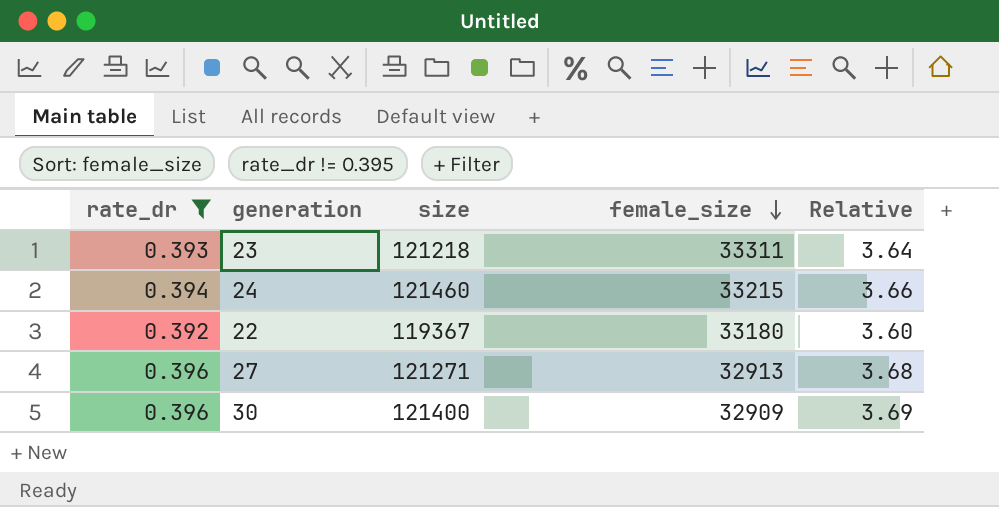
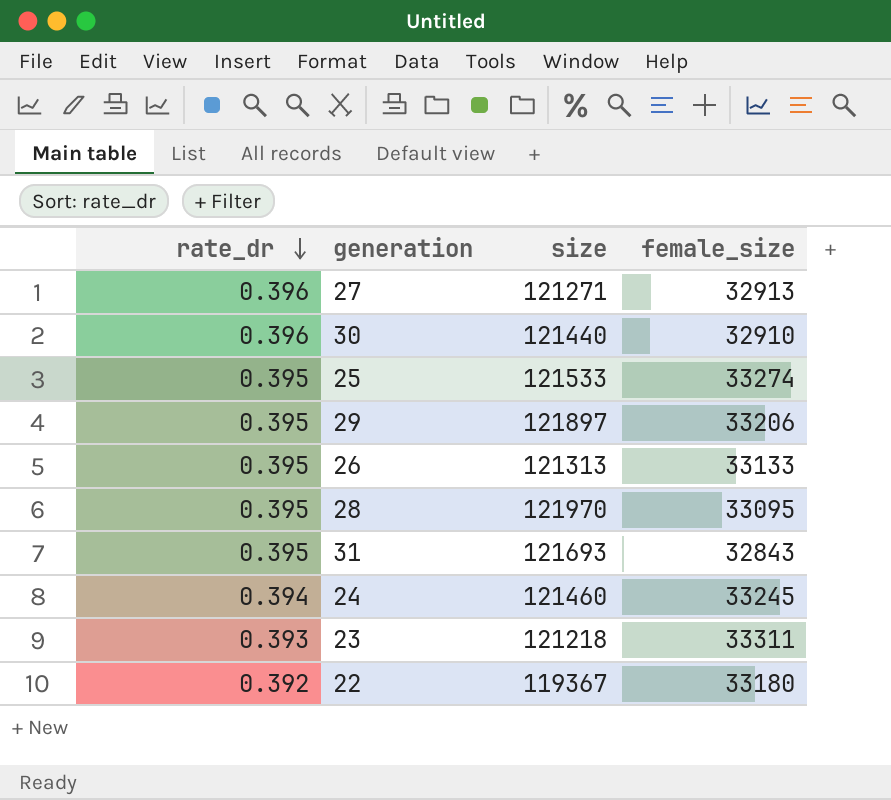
filter: rate_dr != 0.395 -> none
row order: female_size descending -> rate_dr descending
column Relative | formula: [size] / [female_size] -> none
30 | size: 121400 -> 121440
30 | female_size: 32909 -> 32910
24 | female_size: 33215 -> 33245

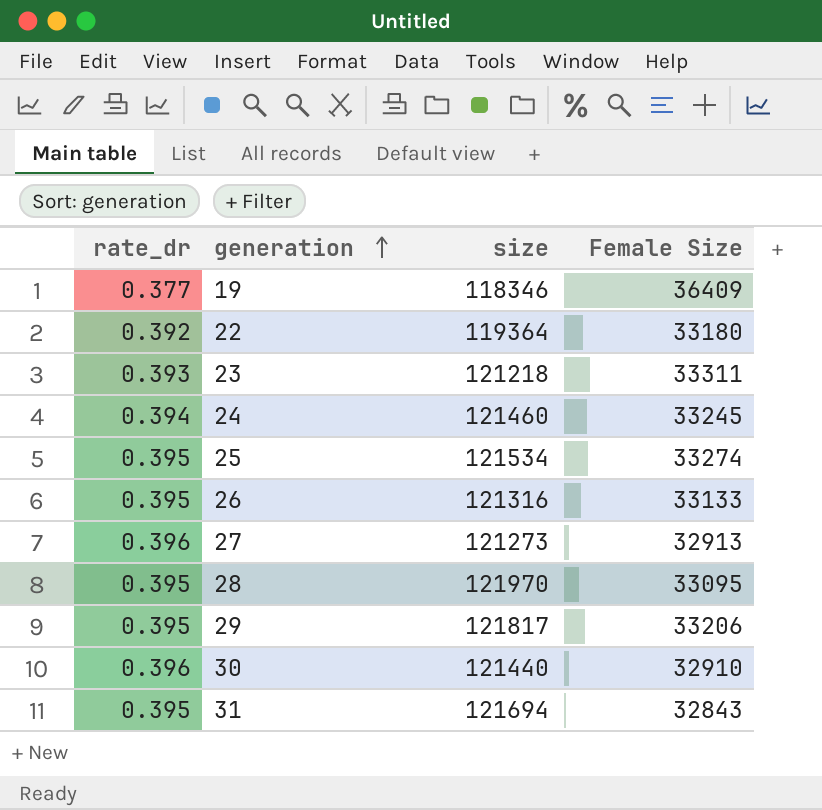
row order: rate_dr descending -> generation ascending
column name: female_size -> Female Size
row 19: none -> 0.377 | 118346 | 36409
22 | size: 119367 -> 119364
25 | size: 121533 -> 121534
26 | size: 121313 -> 121316
27 | size: 121271 -> 121273
29 | size: 121897 -> 121817
31 | size: 121693 -> 121694

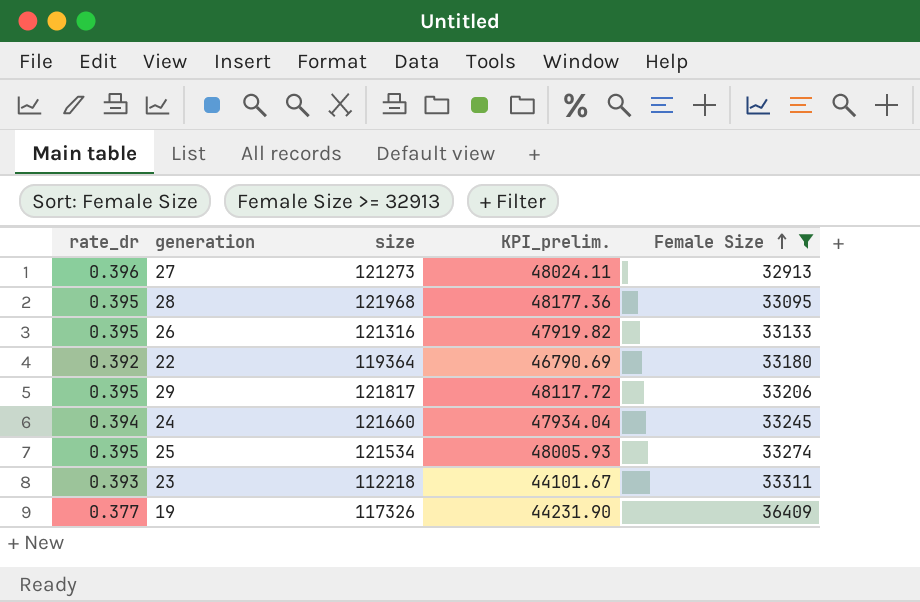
filter: none -> Female Size >= 32913
row order: generation ascending -> Female Size ascending
column KPI_prelim. | formula: none -> [rate_dr] * [size]
28 | size: 121970 -> 121968
24 | size: 121460 -> 121660
23 | size: 121218 -> 112218
19 | size: 118346 -> 117326

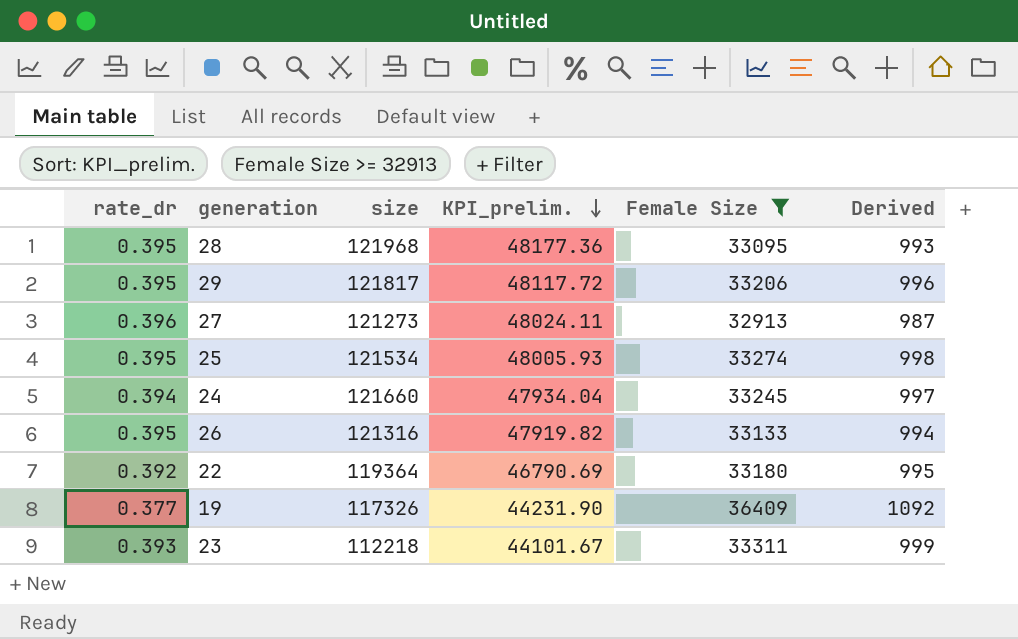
row order: Female Size ascending -> KPI_prelim. descending
column Derived | formula: none -> [Female Size] * 0.03

